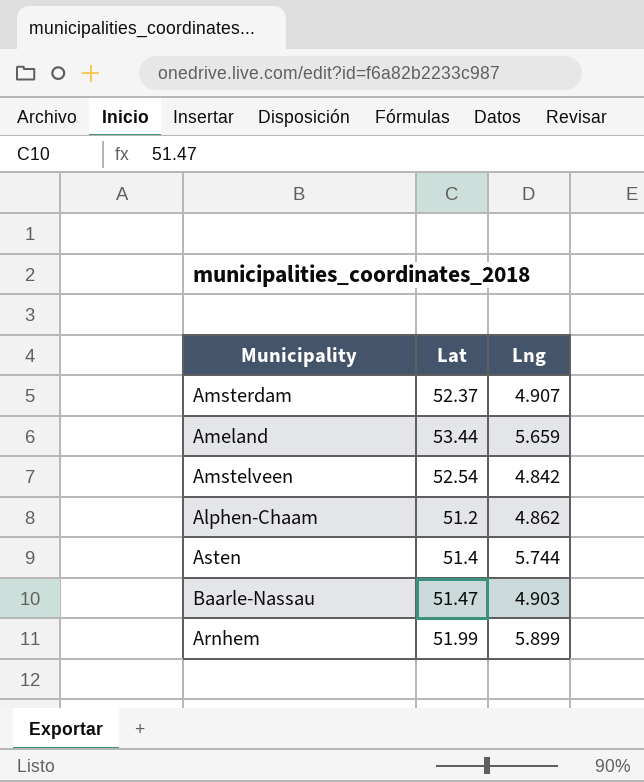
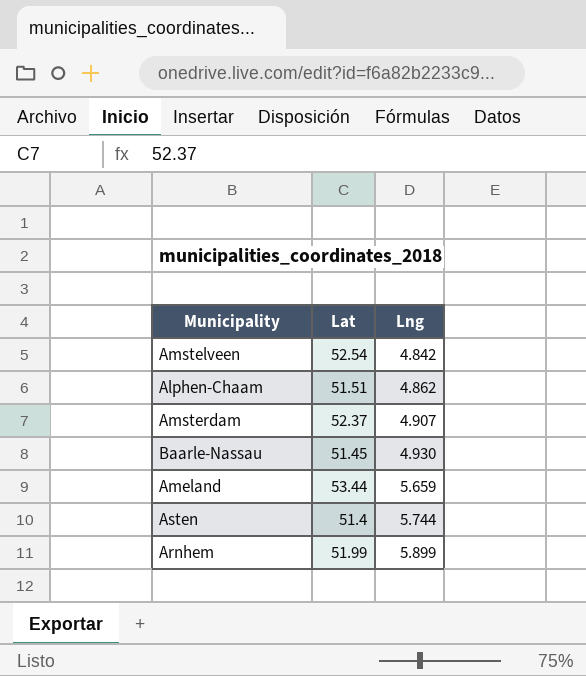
row order: none -> Lng ascending
Alphen-Chaam | Lat: 51.2 -> 51.51
Baarle-Nassau | Lat: 51.47 -> 51.45
Baarle-Nassau | Lng: 4.903 -> 4.930

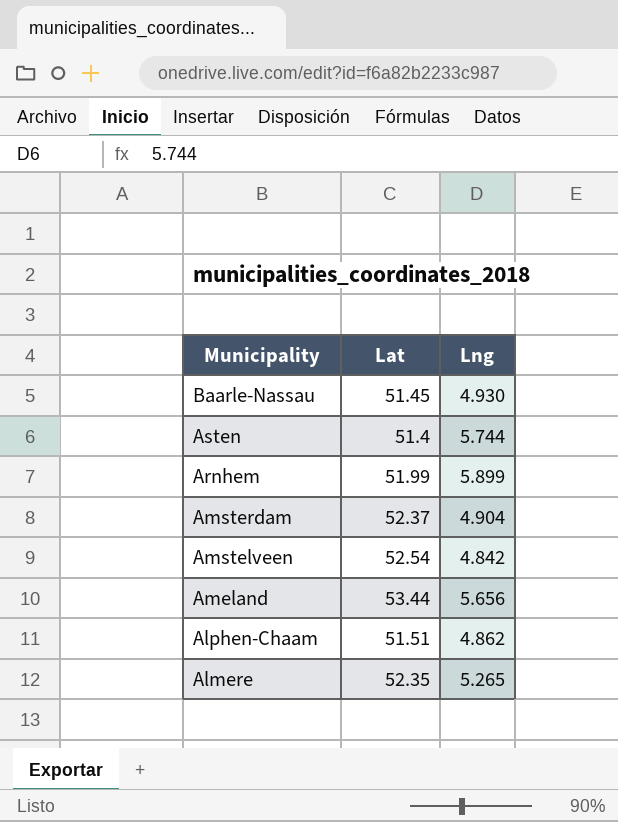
row order: Lng ascending -> Municipality descending
Amsterdam | Lng: 4.907 -> 4.904
Ameland | Lng: 5.659 -> 5.656
row Almere: none -> 52.35 | 5.265

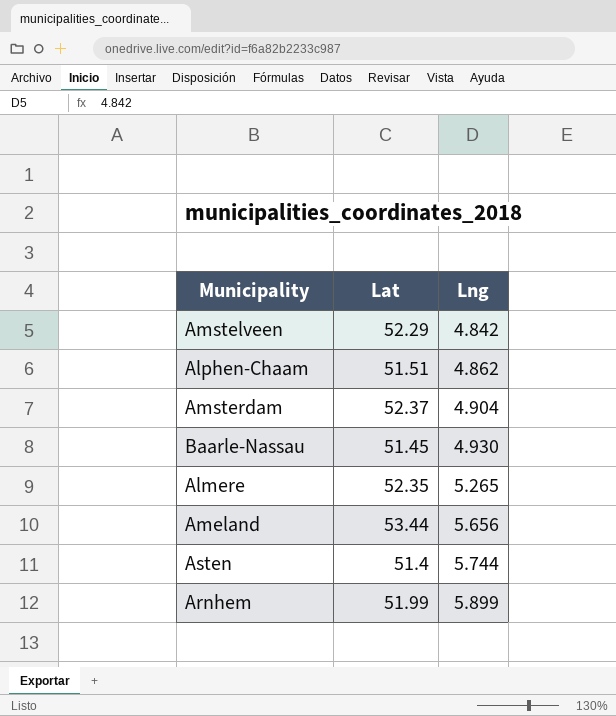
row order: Municipality descending -> Lng ascending
Amstelveen | Lat: 52.54 -> 52.29

